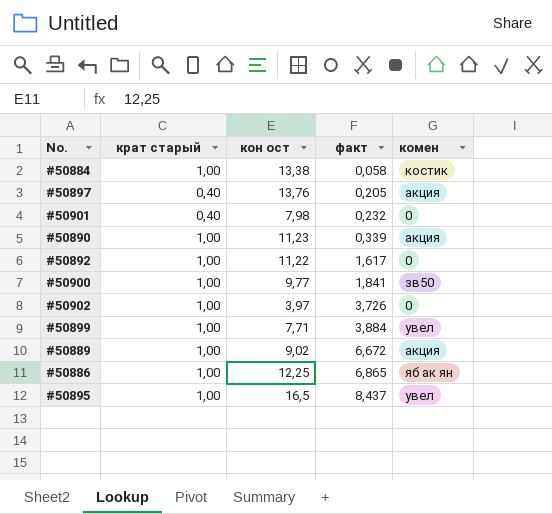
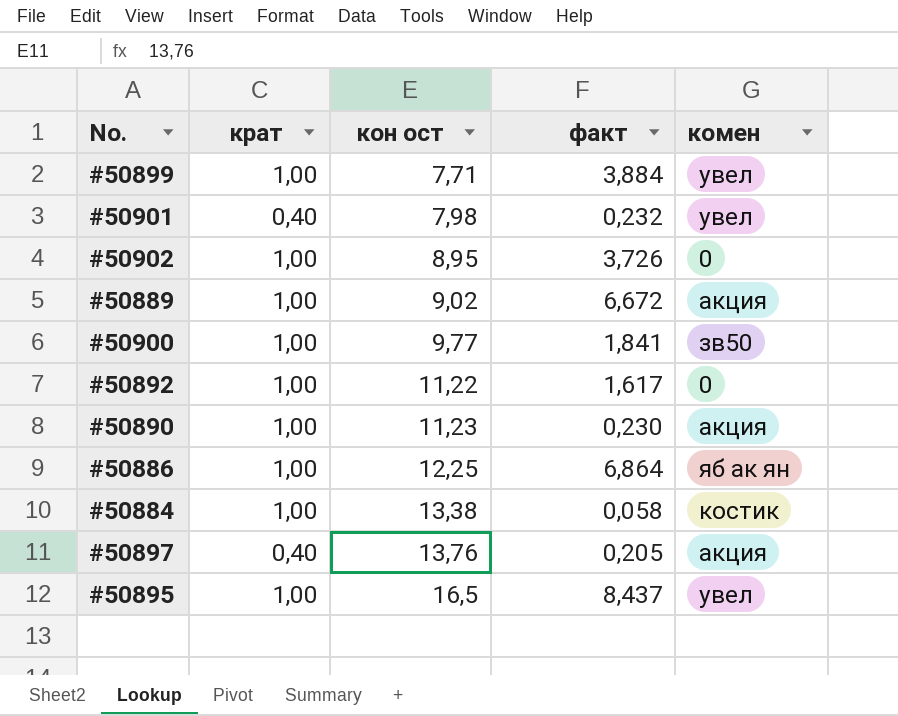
row order: факт ascending -> кон ост ascending
column name: крат старый -> крат
#50901 | комен: 0 -> увел
#50902 | кон ост: 3,97 -> 8,95
#50890 | факт: 0,339 -> 0,230
#50886 | факт: 6,865 -> 6,864

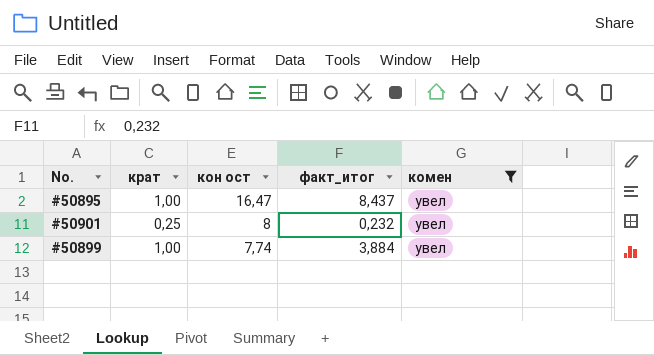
filter: none -> комен = увел
row order: кон ост ascending -> кон ост descending
column name: факт -> факт_итог
#50895 | кон ост: 16,5 -> 16,47
#50901 | крат: 0,40 -> 0,25
#50901 | кон ост: 7,98 -> 8
#50899 | кон ост: 7,71 -> 7,74

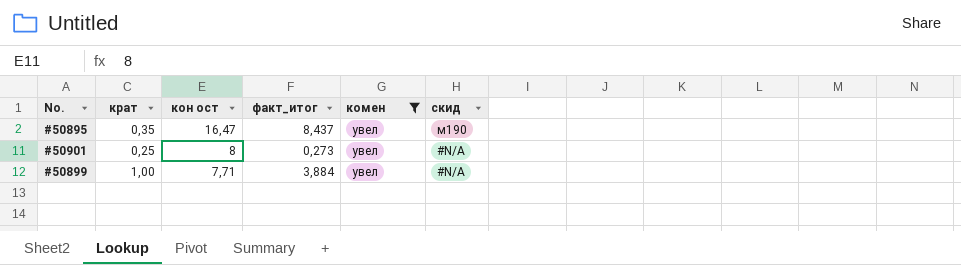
column скид | position: none -> 6
#50895 | крат: 1,00 -> 0,35
#50901 | факт_итог: 0,232 -> 0,273
#50899 | кон ост: 7,74 -> 7,71

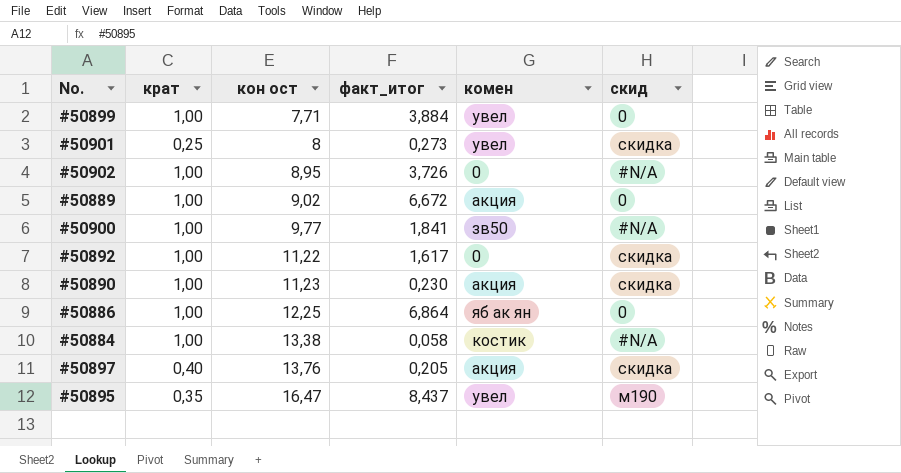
filter: комен = увел -> none
row order: кон ост descending -> кон ост ascending
#50899 | скид: #N/A -> 0
#50901 | скид: #N/A -> скидка

